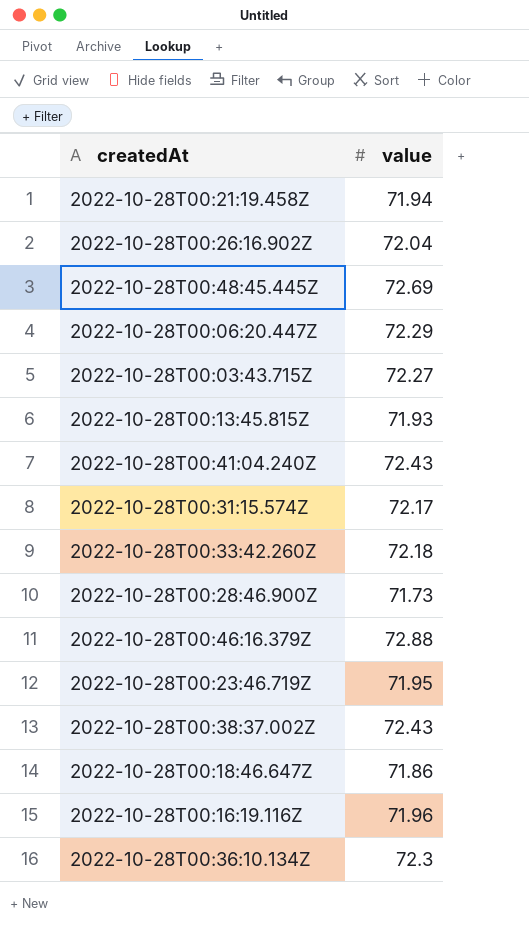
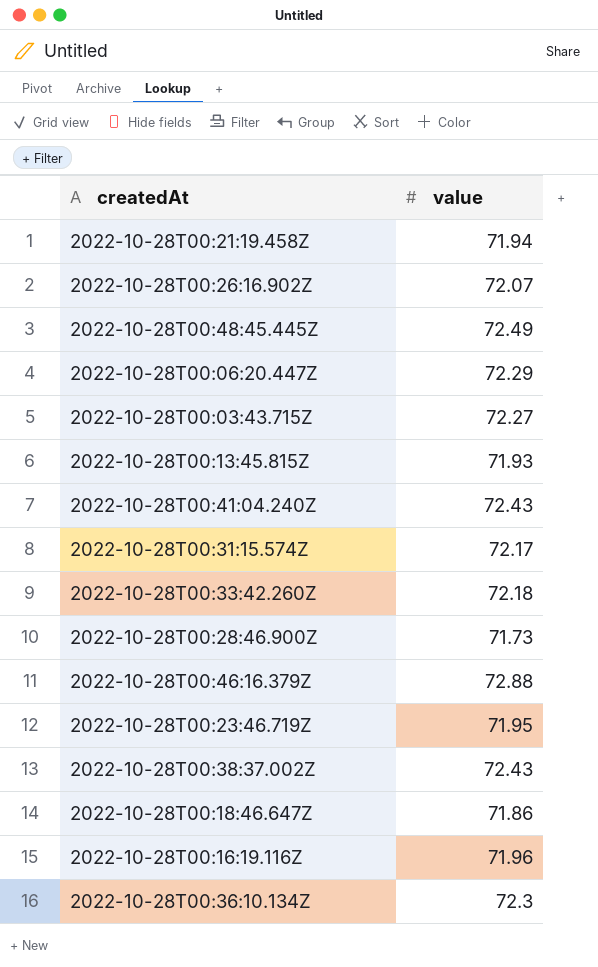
2022-10-28T00:26:16.902Z | value: 72.04 -> 72.07
2022-10-28T00:48:45.445Z | value: 72.69 -> 72.49

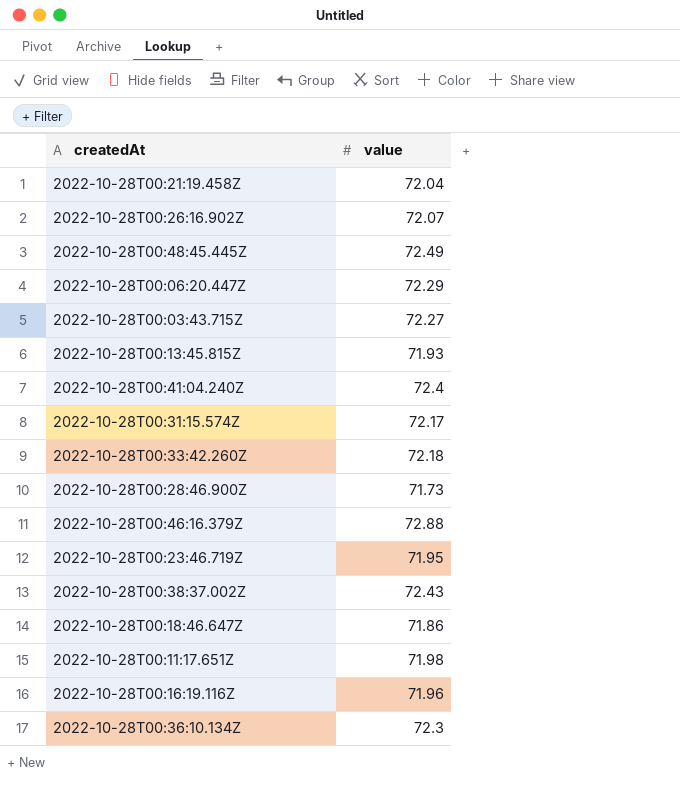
2022-10-28T00:21:19.458Z | value: 71.94 -> 72.04
2022-10-28T00:41:04.240Z | value: 72.43 -> 72.4
row 2022-10-28T00:11:17.651Z: none -> 71.98

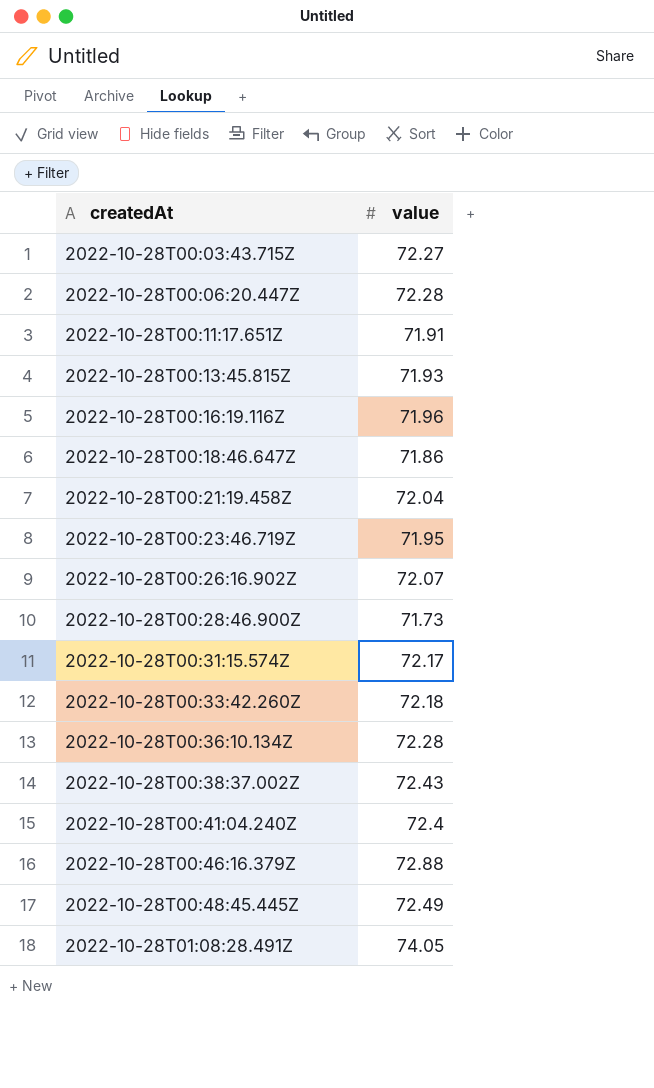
row order: none -> createdAt ascending
2022-10-28T00:06:20.447Z | value: 72.29 -> 72.28
2022-10-28T00:11:17.651Z | value: 71.98 -> 71.91
2022-10-28T00:36:10.134Z | value: 72.3 -> 72.28
row 2022-10-28T01:08:28.491Z: none -> 74.05

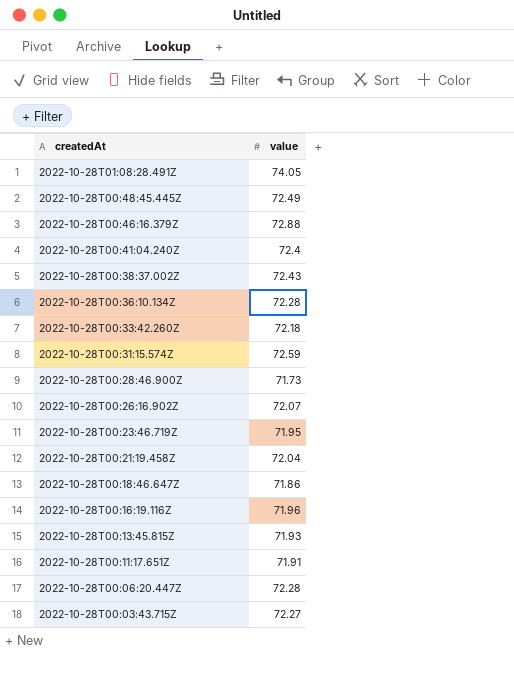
row order: createdAt ascending -> createdAt descending
2022-10-28T00:31:15.574Z | value: 72.17 -> 72.59

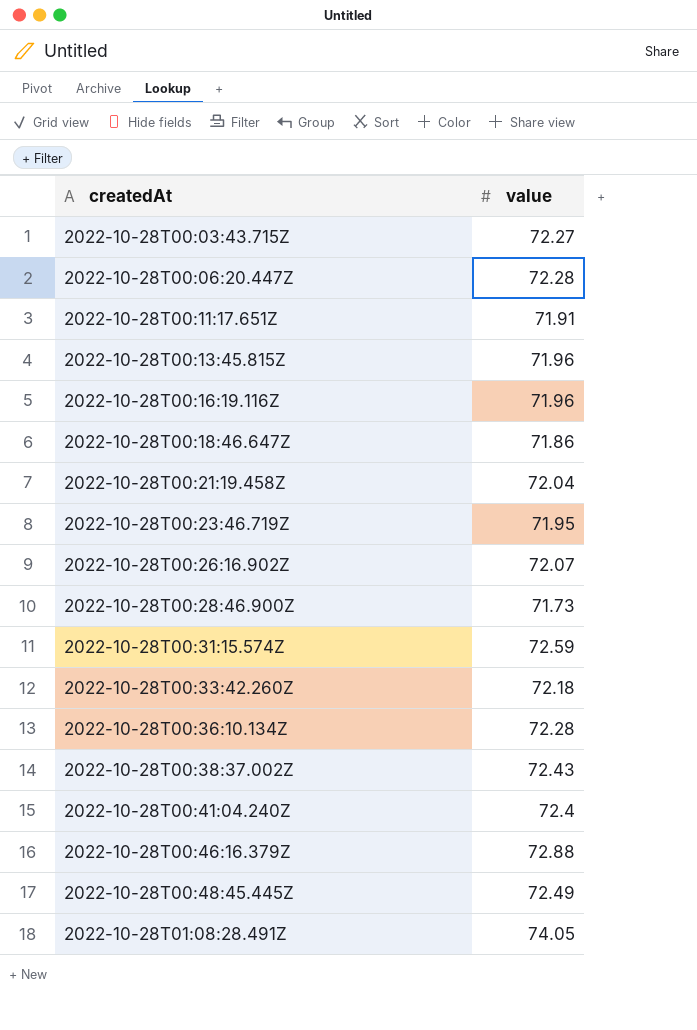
row order: createdAt descending -> createdAt ascending
2022-10-28T00:13:45.815Z | value: 71.93 -> 71.96

